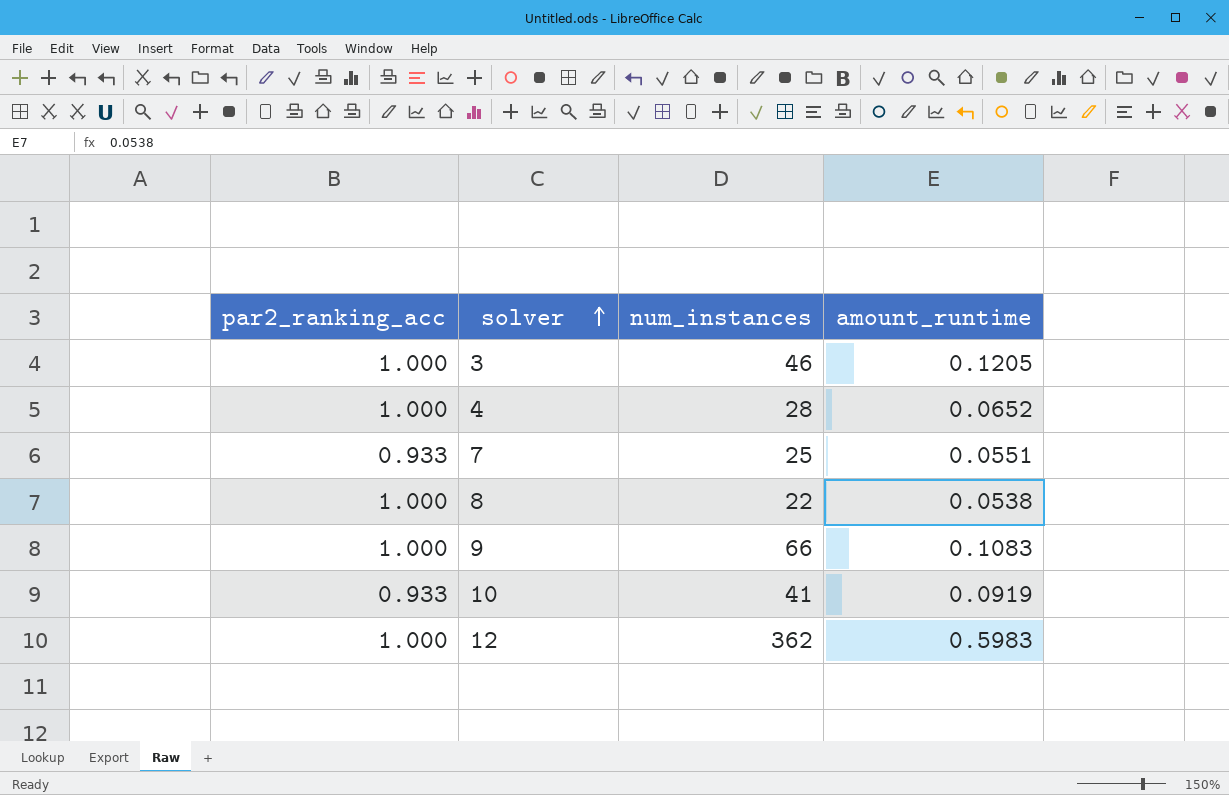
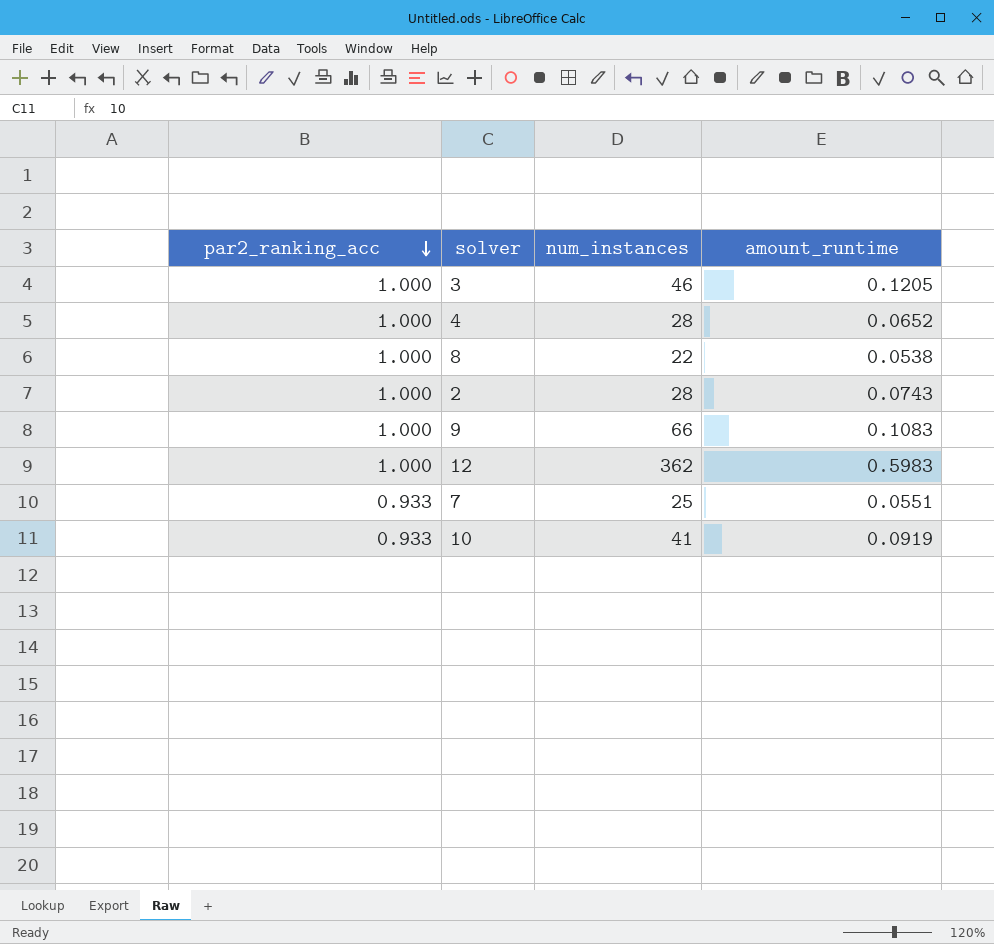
row order: solver ascending -> par2_ranking_acc descending
row 2: none -> 1.000 | 28 | 0.0743

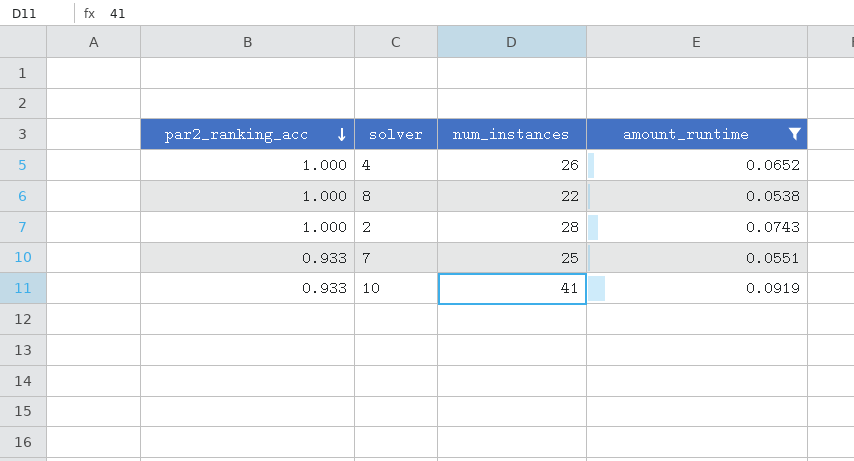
filter: none -> amount_runtime <= 0.0919
4 | num_instances: 28 -> 26

